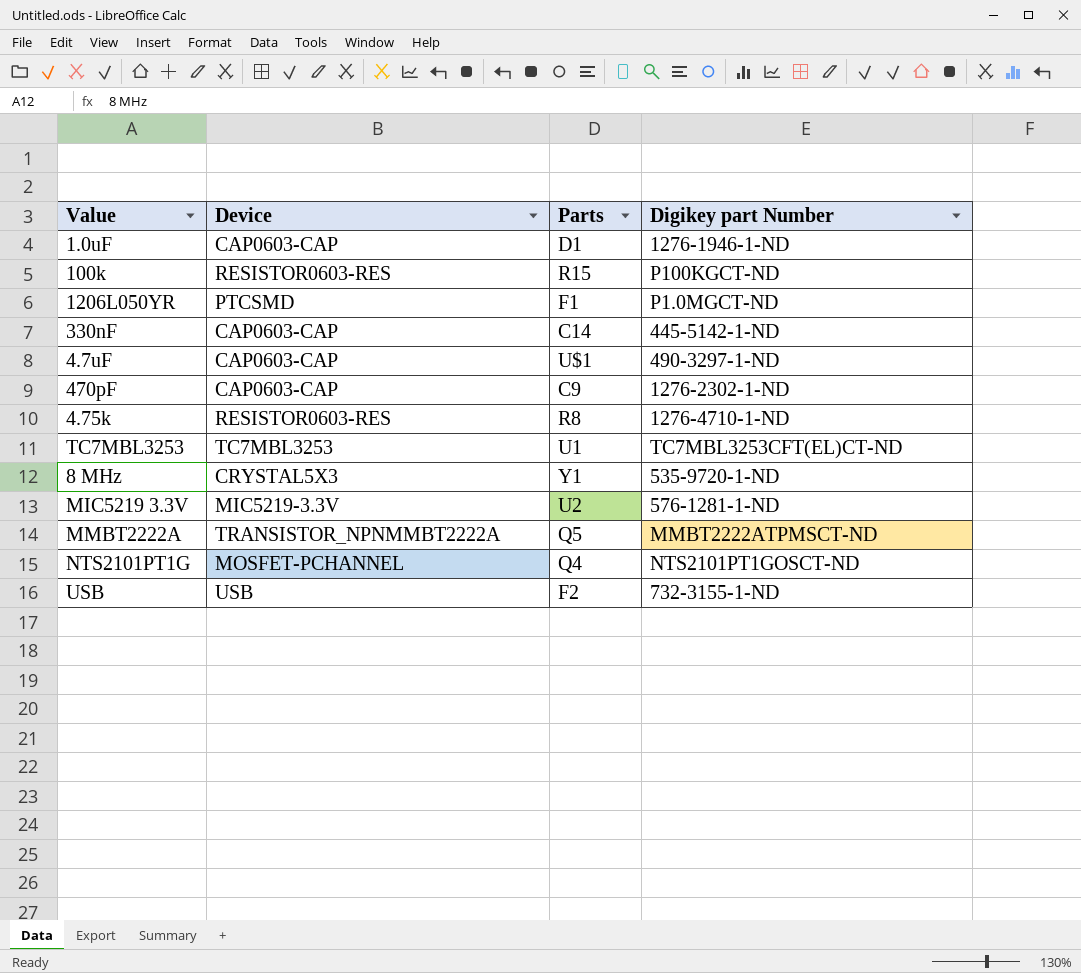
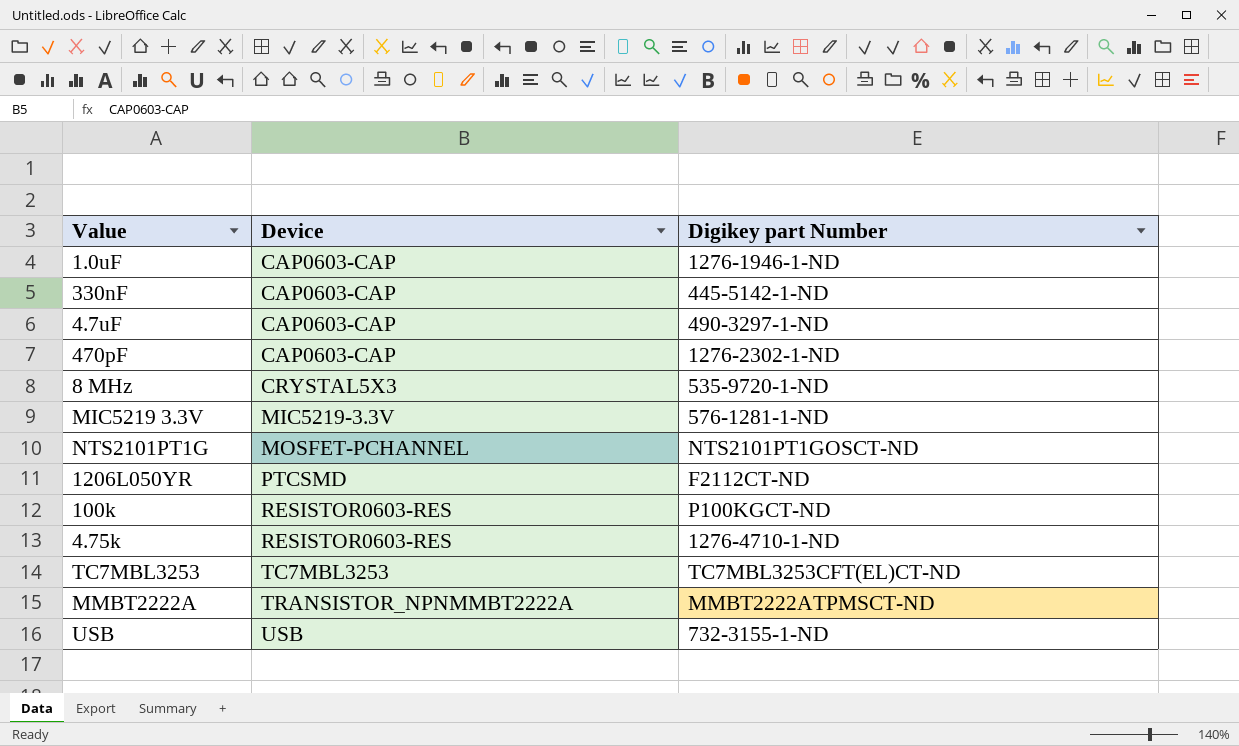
row order: none -> Device ascending
column Parts | position: 3 -> none
1206L050YR | Digikey part Number: P1.0MGCT-ND -> F2112CT-ND

